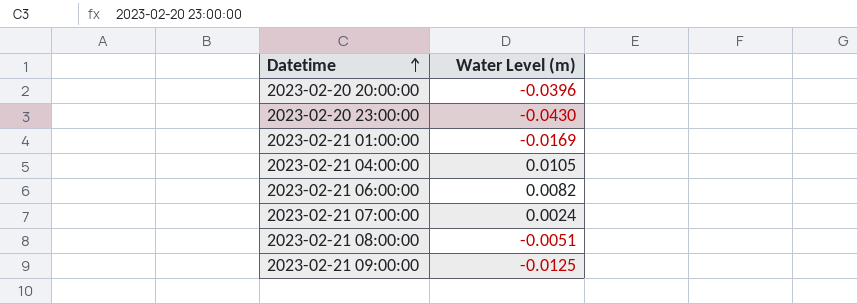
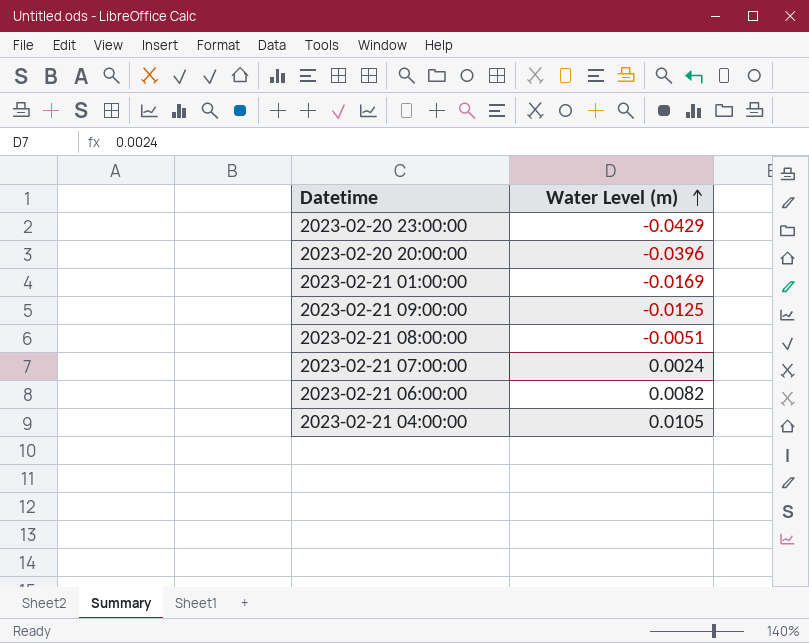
row order: Datetime ascending -> Water Level (m) ascending
2023-02-20 23:00:00 | Water Level (m): -0.0430 -> -0.0429

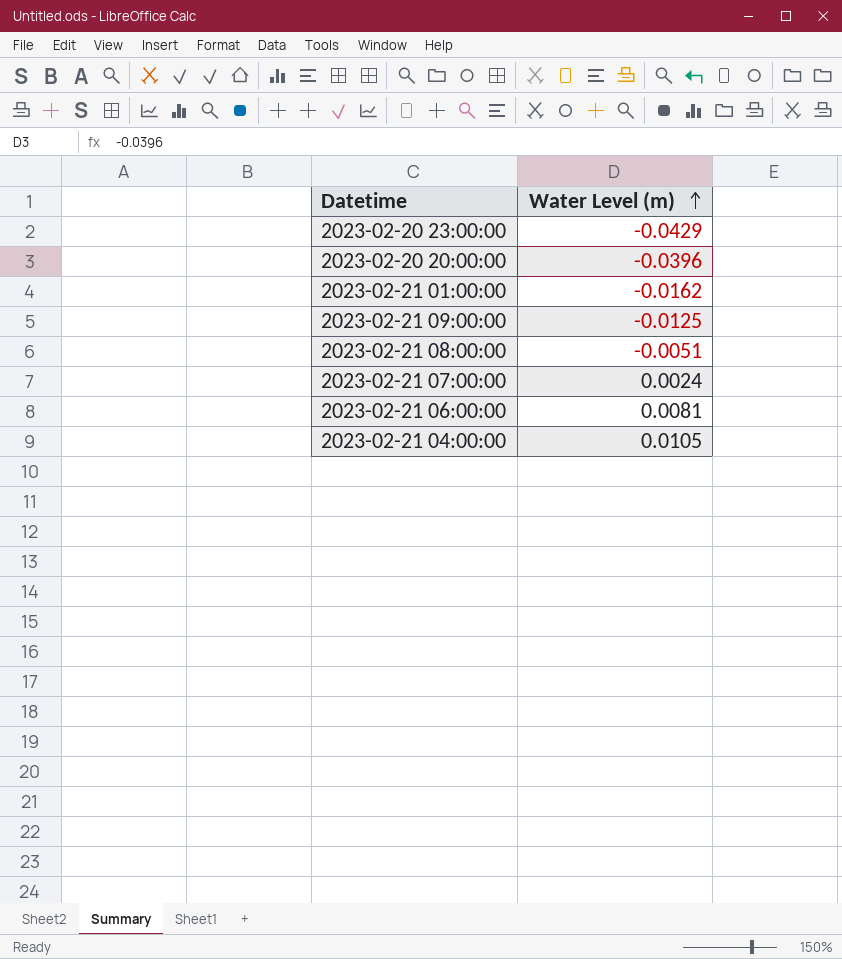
2023-02-21 01:00:00 | Water Level (m): -0.0169 -> -0.0162
2023-02-21 06:00:00 | Water Level (m): 0.0082 -> 0.0081

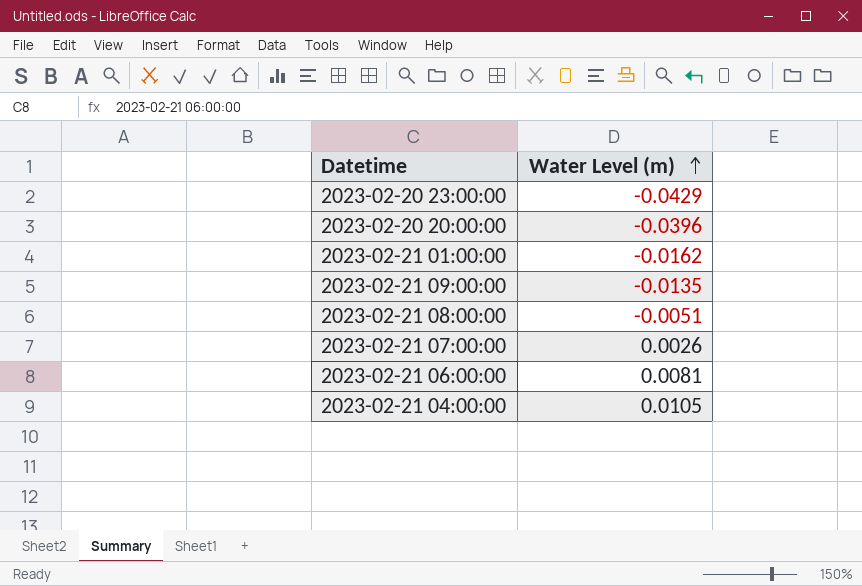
2023-02-21 09:00:00 | Water Level (m): -0.0125 -> -0.0135
2023-02-21 07:00:00 | Water Level (m): 0.0024 -> 0.0026

